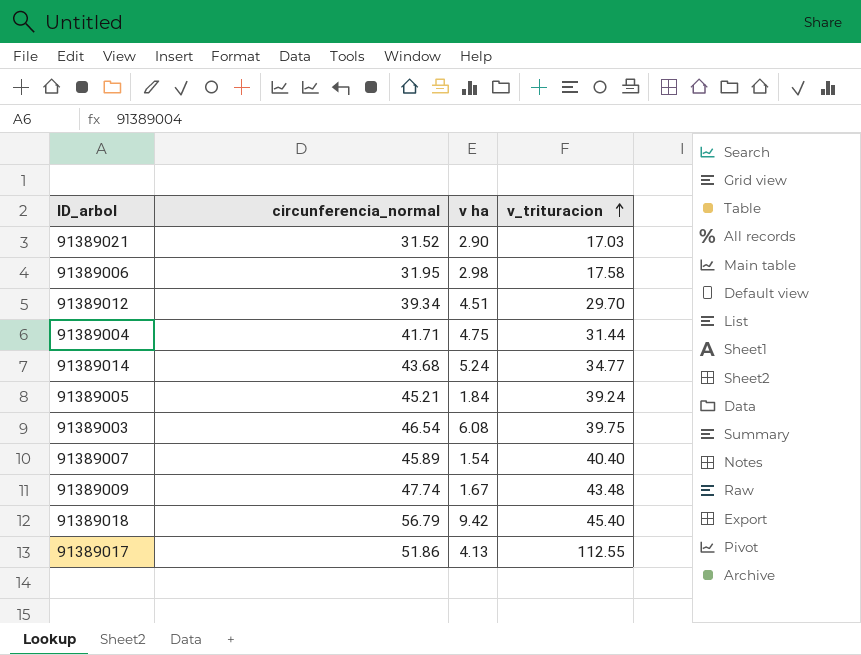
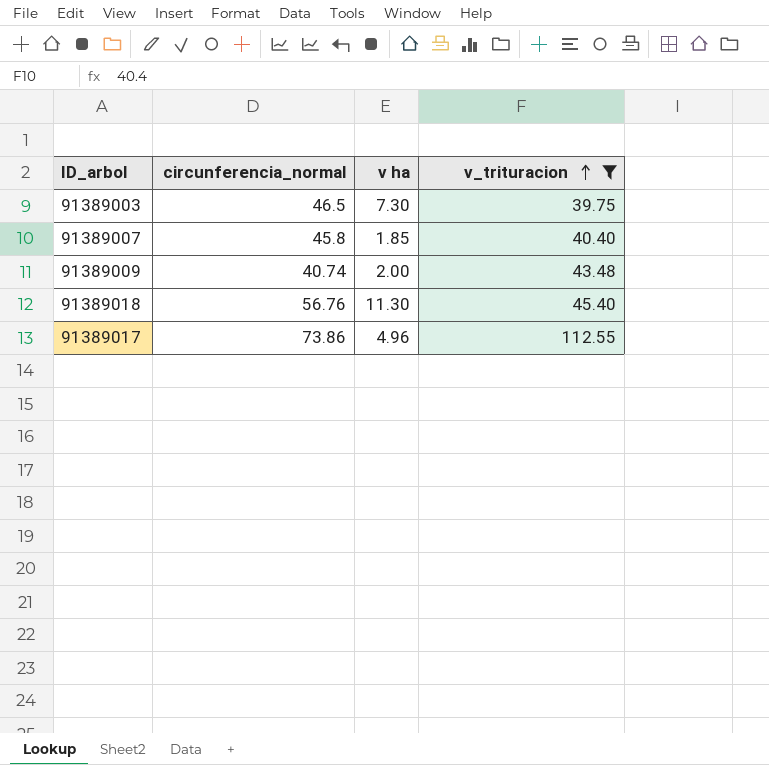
filter: none -> v_trituracion >= 39.75
91389003 | circunferencia_normal: 46.54 -> 46.5
91389003 | v ha: 6.08 -> 7.30
91389007 | circunferencia_normal: 45.89 -> 45.8
91389007 | v ha: 1.54 -> 1.85
91389009 | circunferencia_normal: 47.74 -> 40.74
91389009 | v ha: 1.67 -> 2.00
91389018 | circunferencia_normal: 56.79 -> 56.76
91389018 | v ha: 9.42 -> 11.30
91389017 | circunferencia_normal: 51.86 -> 73.86
91389017 | v ha: 4.13 -> 4.96

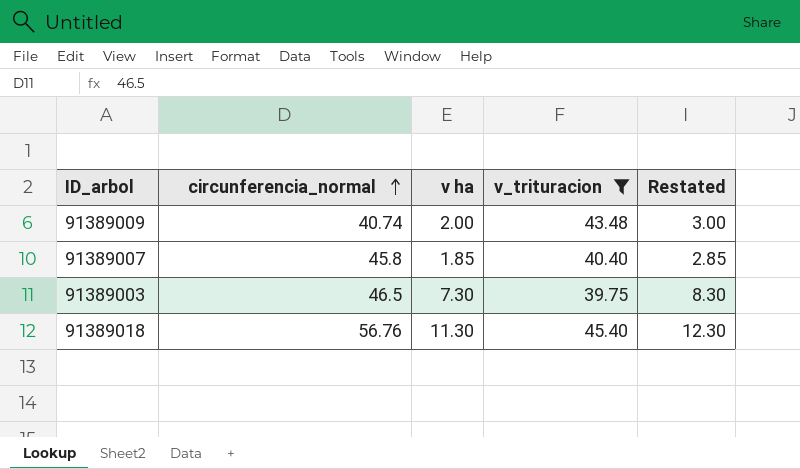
row order: v_trituracion ascending -> circunferencia_normal ascending
column Restated | formula: none -> [v ha] + 1
row 91389017: 73.86 | 4.96 | 112.55 -> none

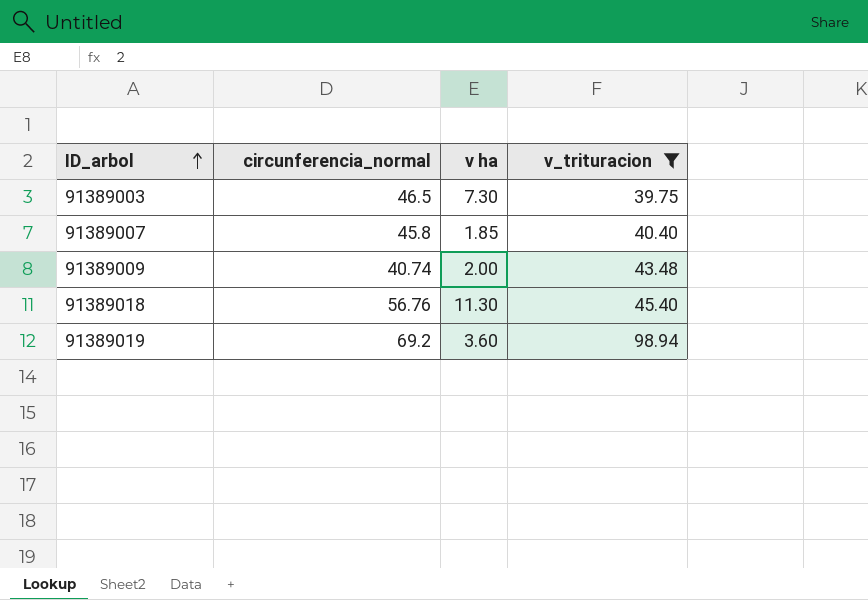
row order: circunferencia_normal ascending -> ID_arbol ascending
column Restated | formula: [v ha] + 1 -> none
row 91389019: none -> 69.2 | 3.60 | 98.94

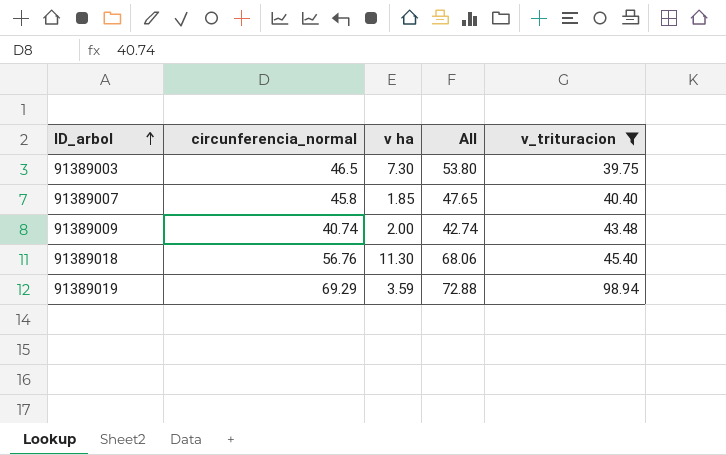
column All | formula: none -> [circunferencia_normal] + [v ha]
91389019 | circunferencia_normal: 69.2 -> 69.29
91389019 | v ha: 3.60 -> 3.59

